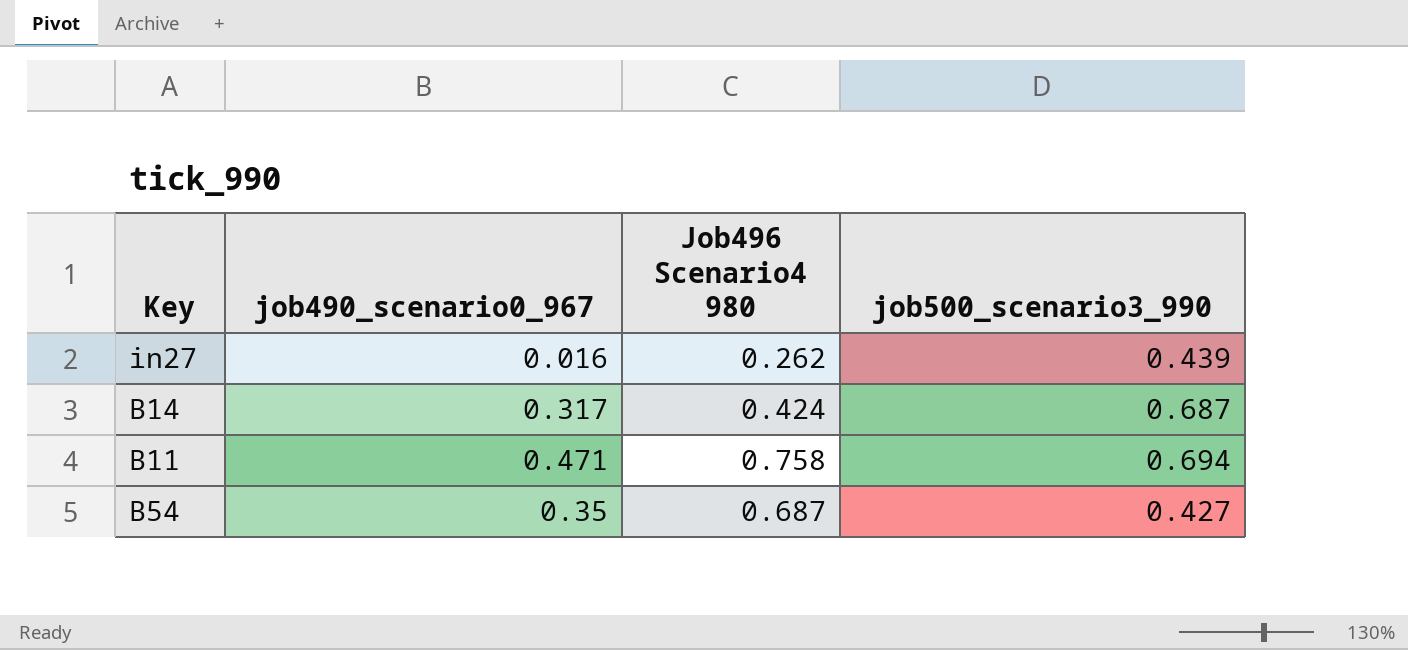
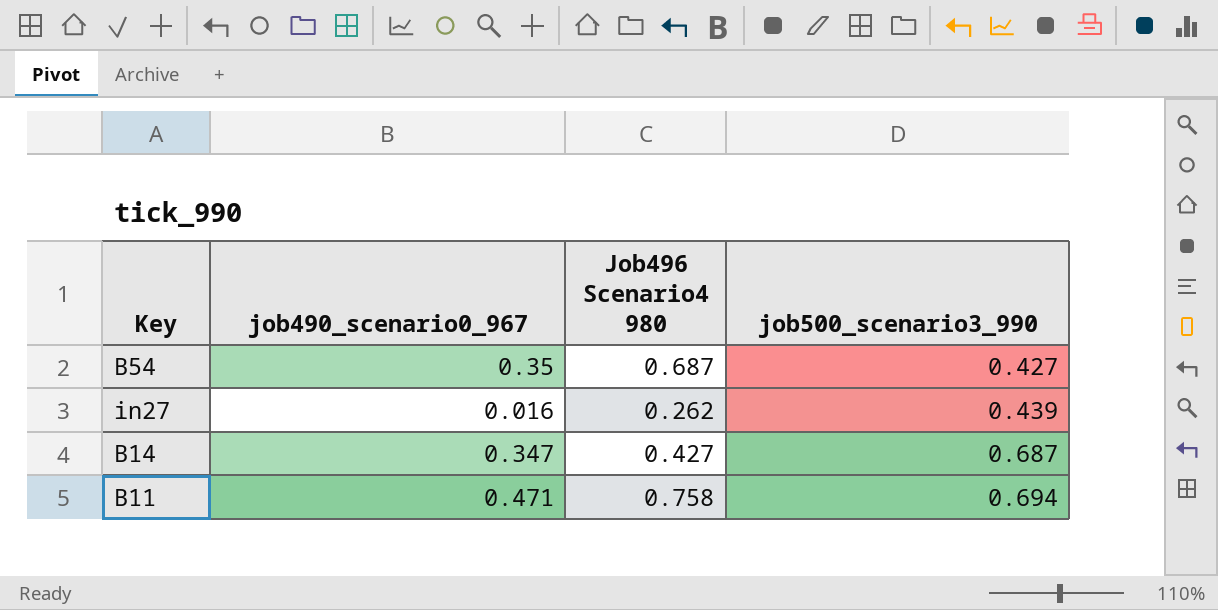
row order: none -> job500_scenario3_990 ascending
B14 | job490_scenario0_967: 0.317 -> 0.347
B14 | Job496 Scenario4 980: 0.424 -> 0.427

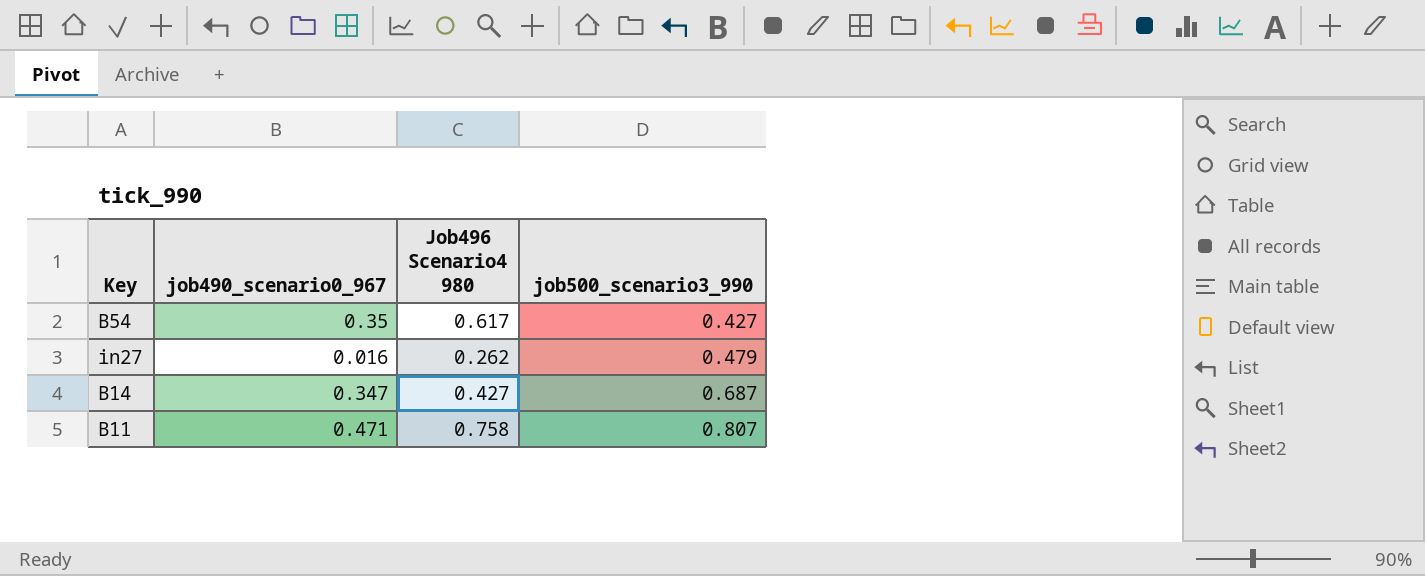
B54 | Job496 Scenario4 980: 0.687 -> 0.617
in27 | job500_scenario3_990: 0.439 -> 0.479
B11 | job500_scenario3_990: 0.694 -> 0.807

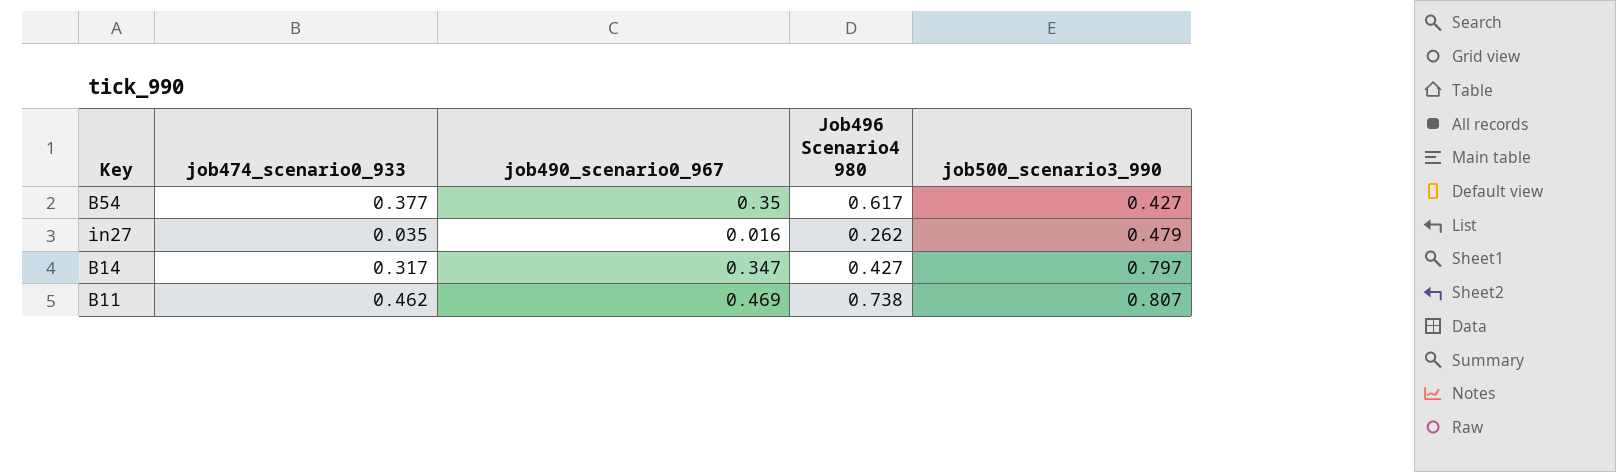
column job474_scenario0_933 | position: none -> 2
B14 | job500_scenario3_990: 0.687 -> 0.797
B11 | job490_scenario0_967: 0.471 -> 0.469
B11 | Job496 Scenario4 980: 0.758 -> 0.738

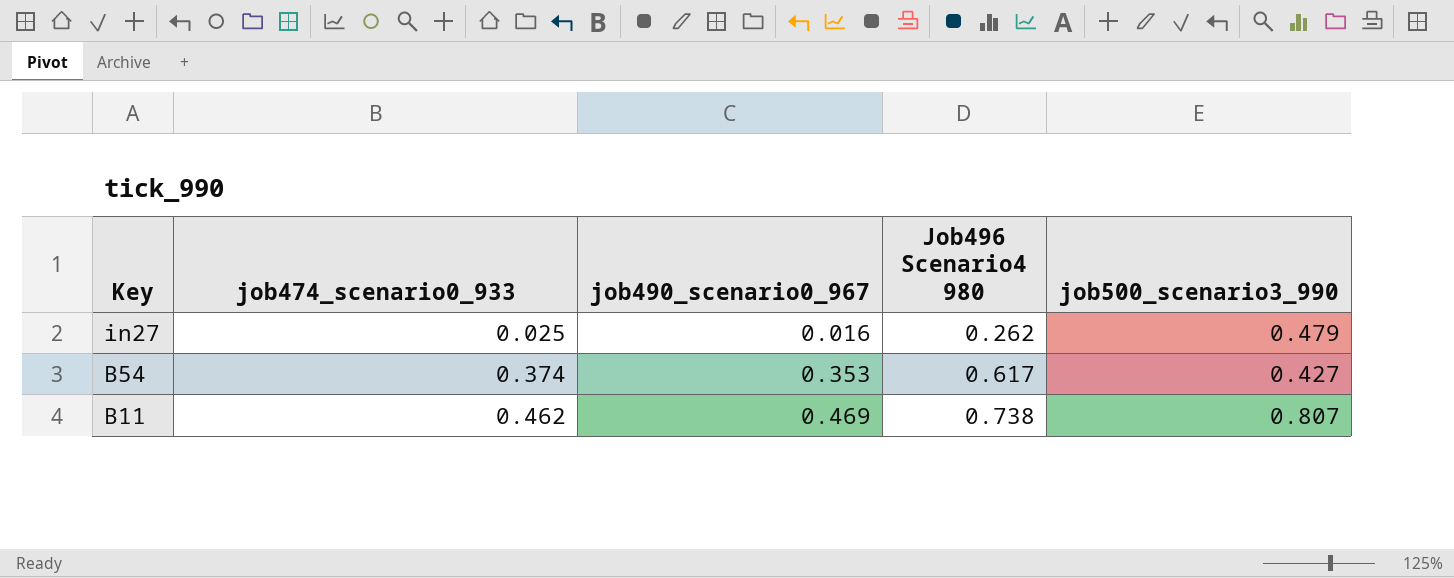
row order: job500_scenario3_990 ascending -> Key descending
row B14: 0.317 | 0.347 | 0.427 | 0.797 -> none
in27 | job474_scenario0_933: 0.035 -> 0.025
B54 | job474_scenario0_933: 0.377 -> 0.374
B54 | job490_scenario0_967: 0.35 -> 0.353

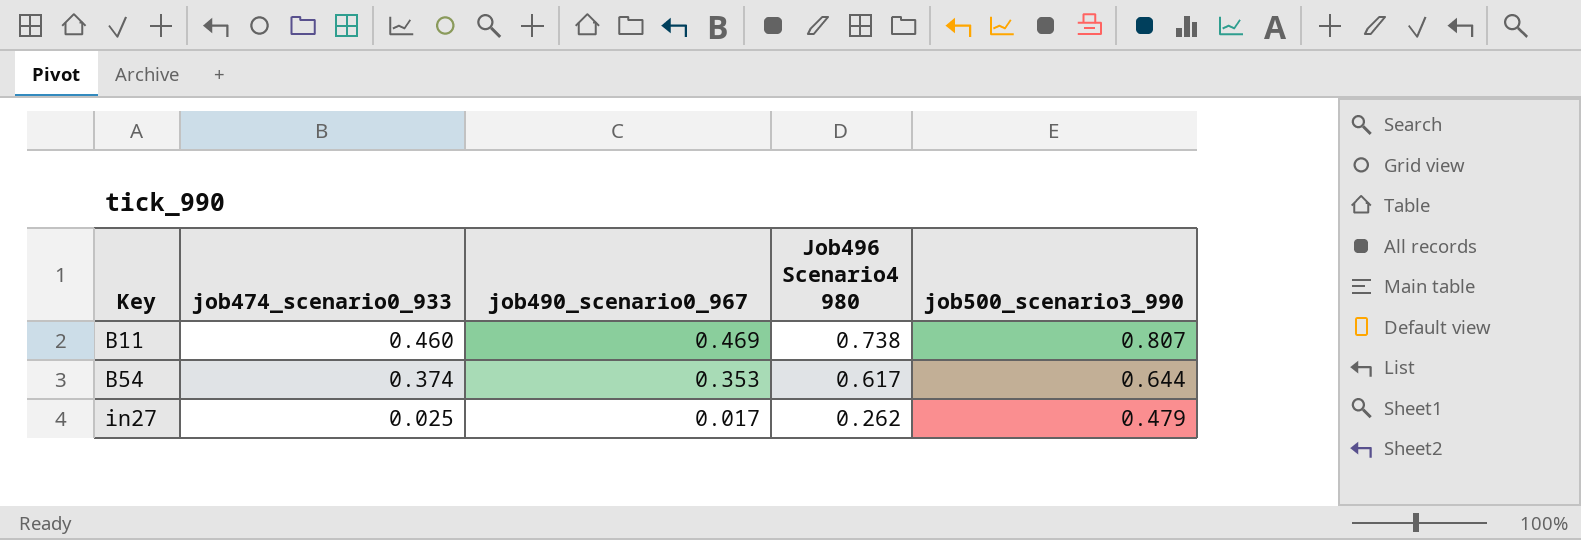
row order: Key descending -> Key ascending
B11 | job474_scenario0_933: 0.462 -> 0.460
B54 | job500_scenario3_990: 0.427 -> 0.644
in27 | job490_scenario0_967: 0.016 -> 0.017

